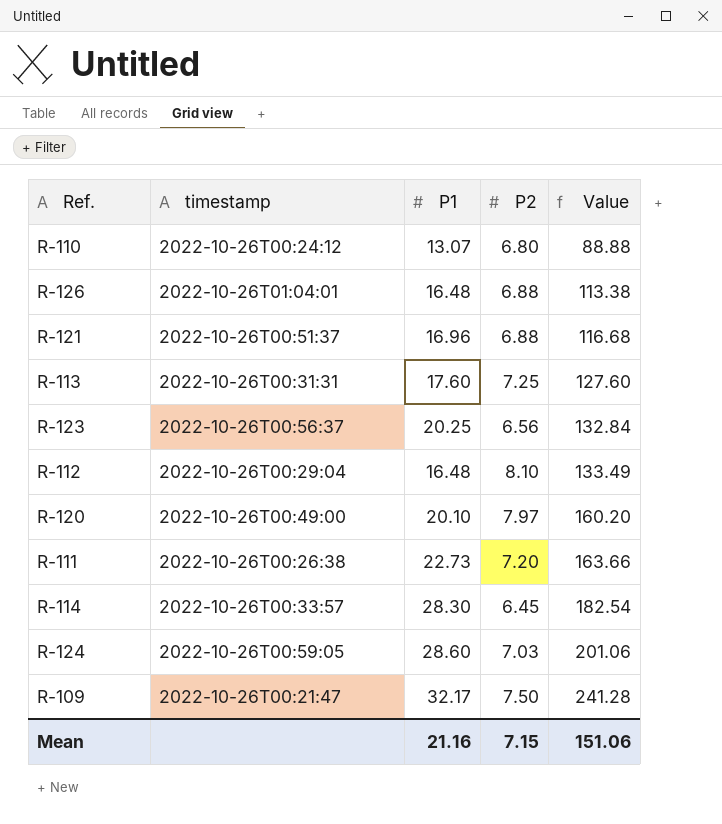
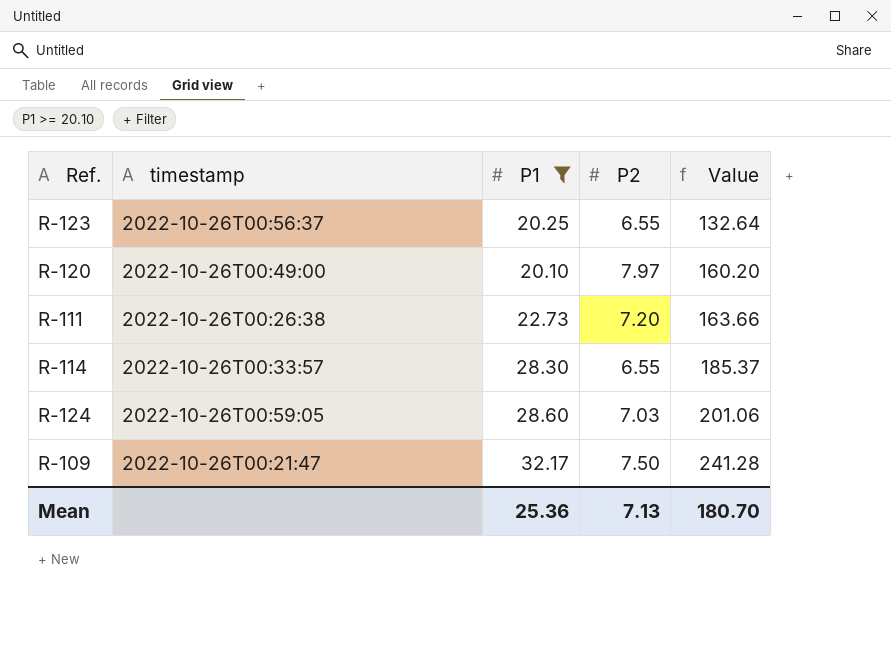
filter: none -> P1 >= 20.10
R-123 | P2: 6.56 -> 6.55
R-123 | Value: 132.84 -> 132.64
R-114 | P2: 6.45 -> 6.55
R-114 | Value: 182.54 -> 185.37
Mean | P1: 21.16 -> 25.36
Mean | P2: 7.15 -> 7.13
Mean | Value: 151.06 -> 180.70

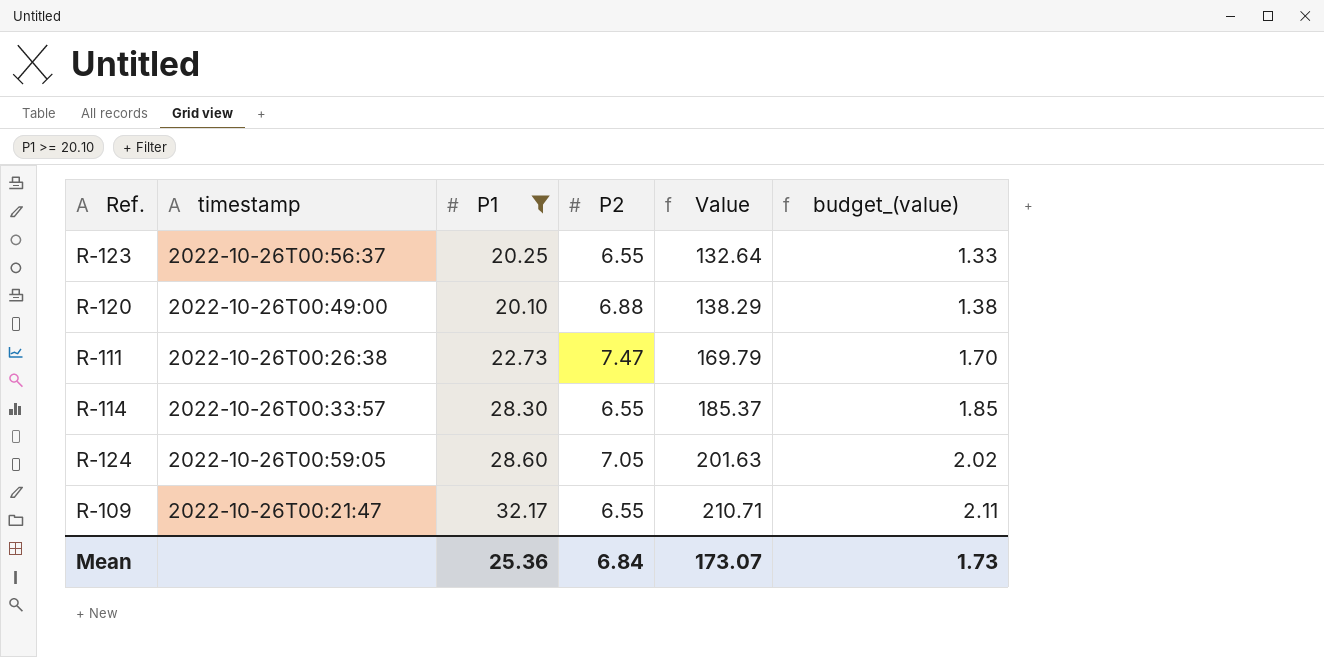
column budget_(value) | formula: none -> [Value] * 0.01
R-120 | P2: 7.97 -> 6.88
R-120 | Value: 160.20 -> 138.29
R-111 | P2: 7.20 -> 7.47
R-111 | Value: 163.66 -> 169.79
R-124 | P2: 7.03 -> 7.05
R-124 | Value: 201.06 -> 201.63
R-109 | P2: 7.50 -> 6.55
R-109 | Value: 241.28 -> 210.71
Mean | P2: 7.13 -> 6.84
Mean | Value: 180.70 -> 173.07

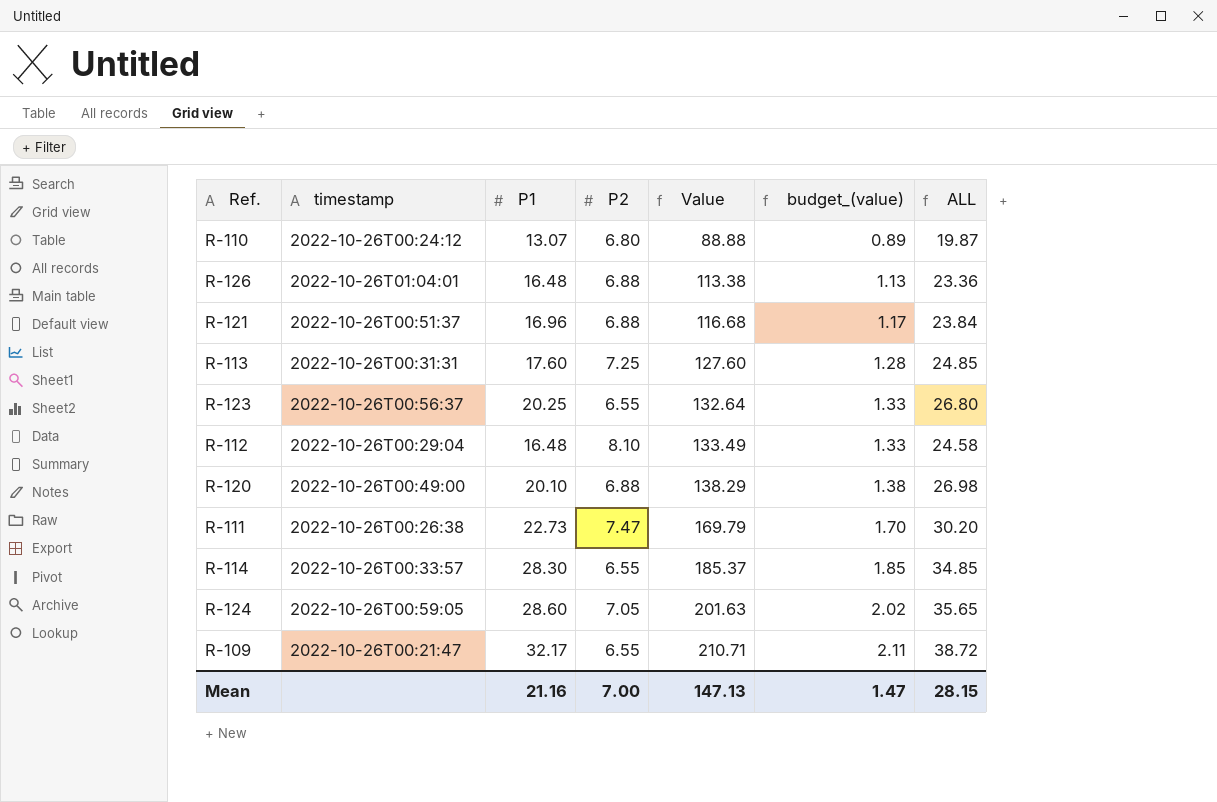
filter: P1 >= 20.10 -> none
column ALL | formula: none -> [P1] + [P2]
Mean | P1: 25.36 -> 21.16
Mean | P2: 6.84 -> 7.00
Mean | Value: 173.07 -> 147.13
Mean | budget_(value): 1.73 -> 1.47

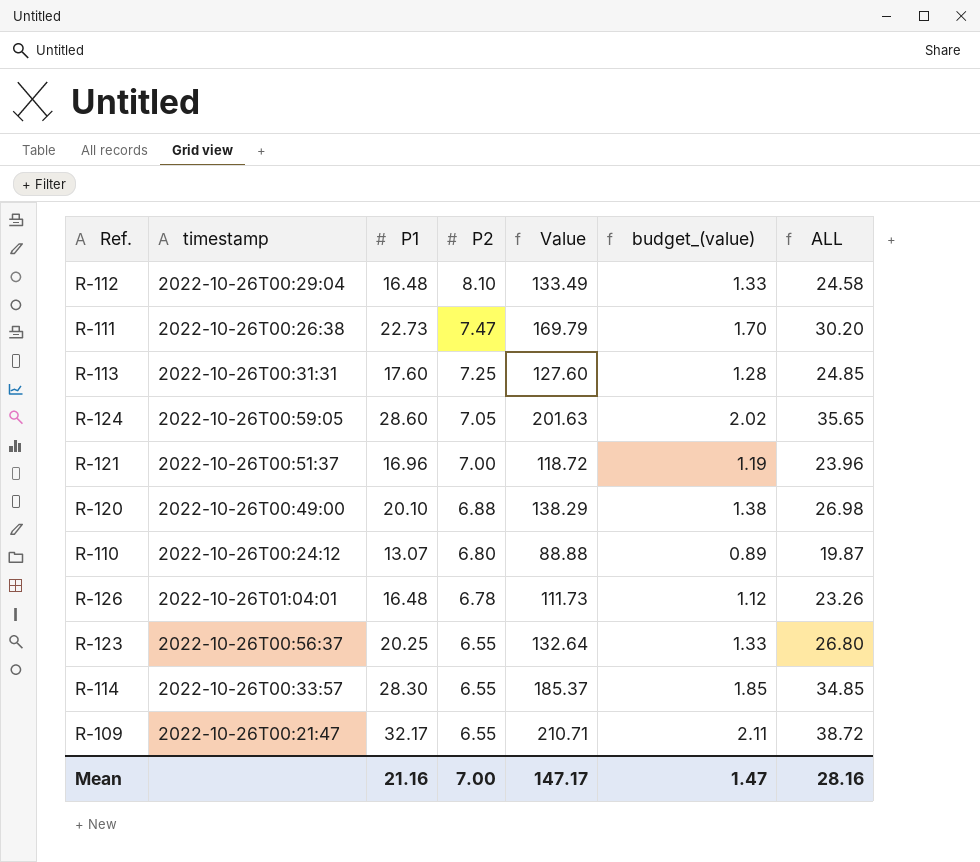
row order: Value ascending -> P2 descending
R-121 | P2: 6.88 -> 7.00
R-121 | Value: 116.68 -> 118.72
R-121 | budget_(value): 1.17 -> 1.19
R-121 | ALL: 23.84 -> 23.96
R-126 | P2: 6.88 -> 6.78
R-126 | Value: 113.38 -> 111.73
R-126 | budget_(value): 1.13 -> 1.12
R-126 | ALL: 23.36 -> 23.26
Mean | Value: 147.13 -> 147.17
Mean | ALL: 28.15 -> 28.16

